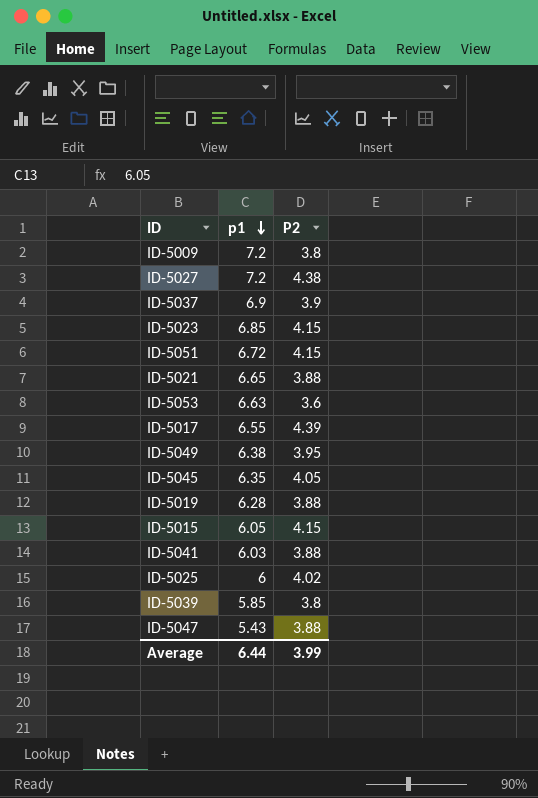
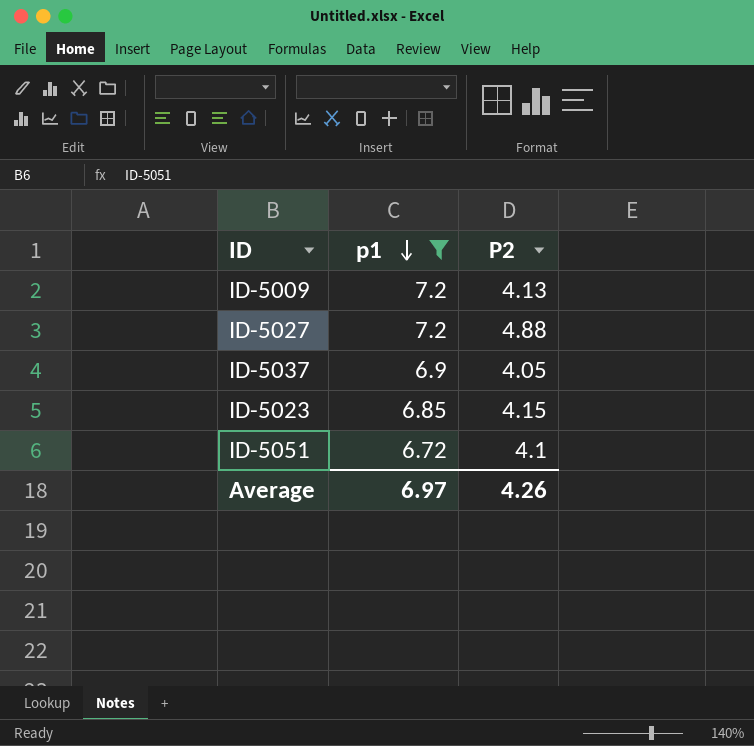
filter: none -> p1 >= 6.72
ID-5009 | P2: 3.8 -> 4.13
ID-5027 | P2: 4.38 -> 4.88
ID-5037 | P2: 3.9 -> 4.05
ID-5051 | P2: 4.15 -> 4.1
Average | p1: 6.44 -> 6.97
Average | P2: 3.99 -> 4.26

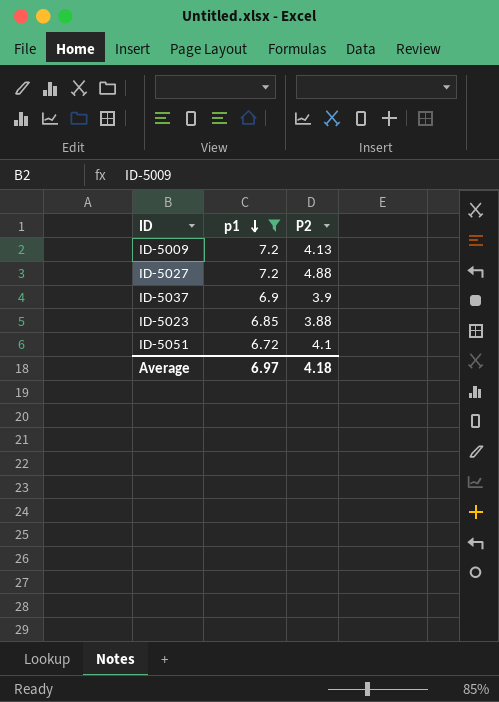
ID-5037 | P2: 4.05 -> 3.9
ID-5023 | P2: 4.15 -> 3.88
Average | P2: 4.26 -> 4.18

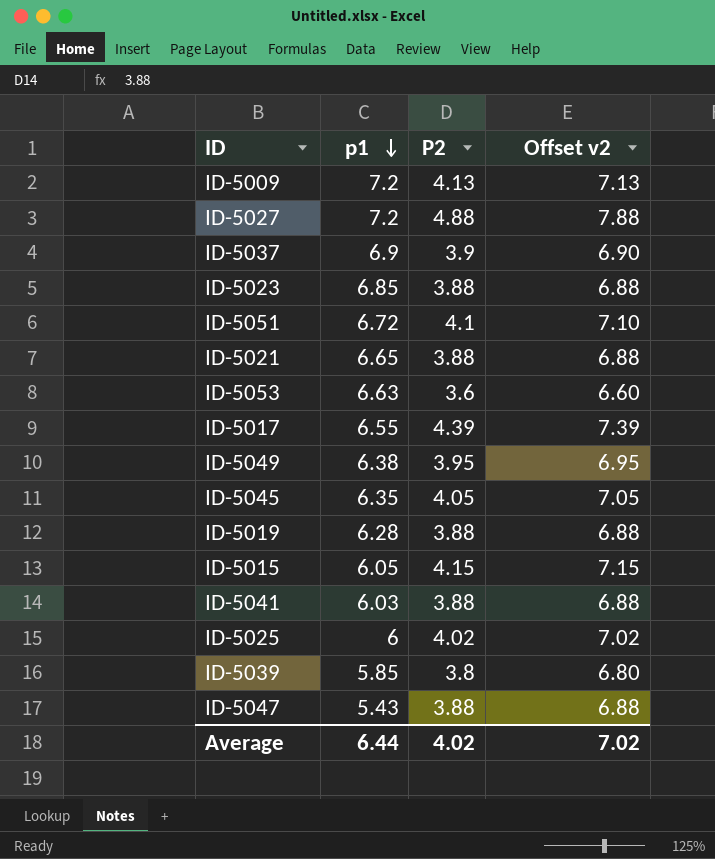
filter: p1 >= 6.72 -> none
column Offset v2 | formula: none -> [P2] + 3
Average | p1: 6.97 -> 6.44
Average | P2: 4.18 -> 4.02

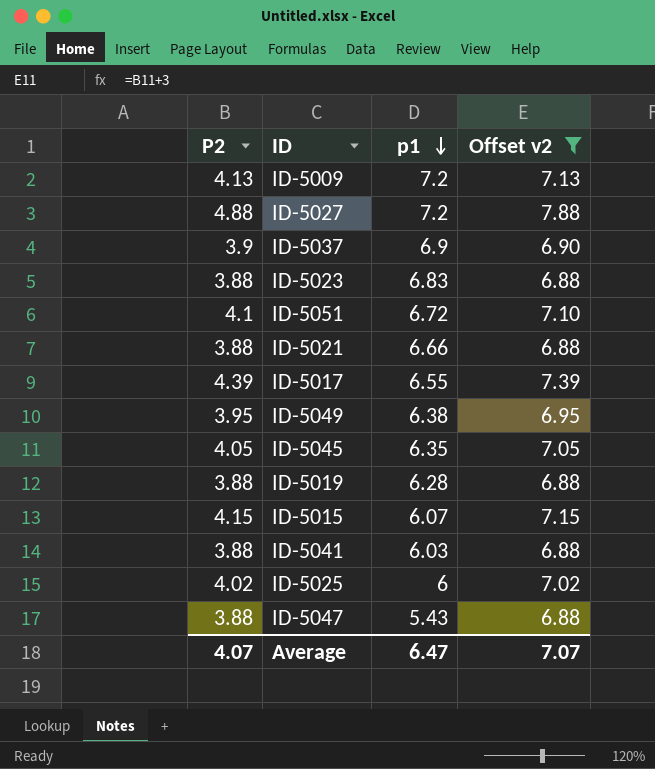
filter: none -> Offset v2 >= 6.88
column P2 | position: 3 -> 1
ID-5023 | p1: 6.85 -> 6.83
ID-5021 | p1: 6.65 -> 6.66
ID-5015 | p1: 6.05 -> 6.07
Average | P2: 4.02 -> 4.07
Average | p1: 6.44 -> 6.47
Average | Offset v2: 7.02 -> 7.07

